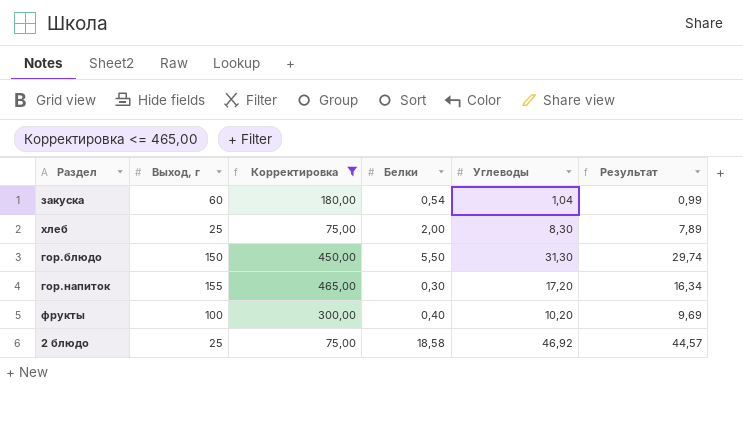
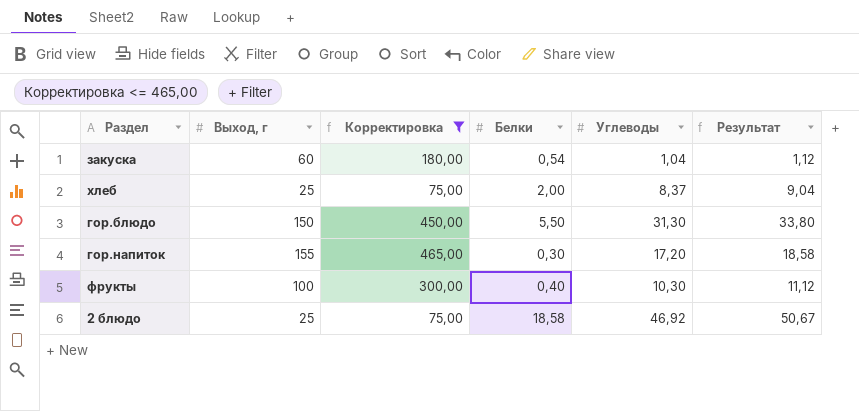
column Результат | formula: [Углеводы] * 0,95 -> [Углеводы] * 1,08
хлеб | Углеводы: 8,30 -> 8,37
фрукты | Углеводы: 10,20 -> 10,30

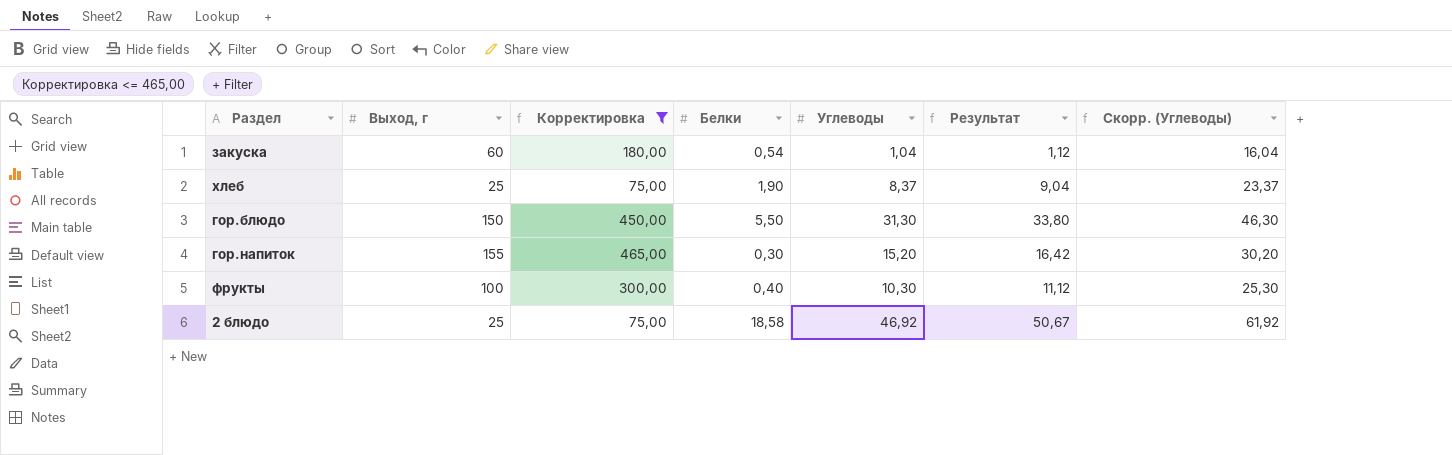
column Скорр. (Углеводы) | formula: none -> [Углеводы] + 15
хлеб | Белки: 2,00 -> 1,90
гор.напиток | Углеводы: 17,20 -> 15,20
гор.напиток | Результат: 18,58 -> 16,42

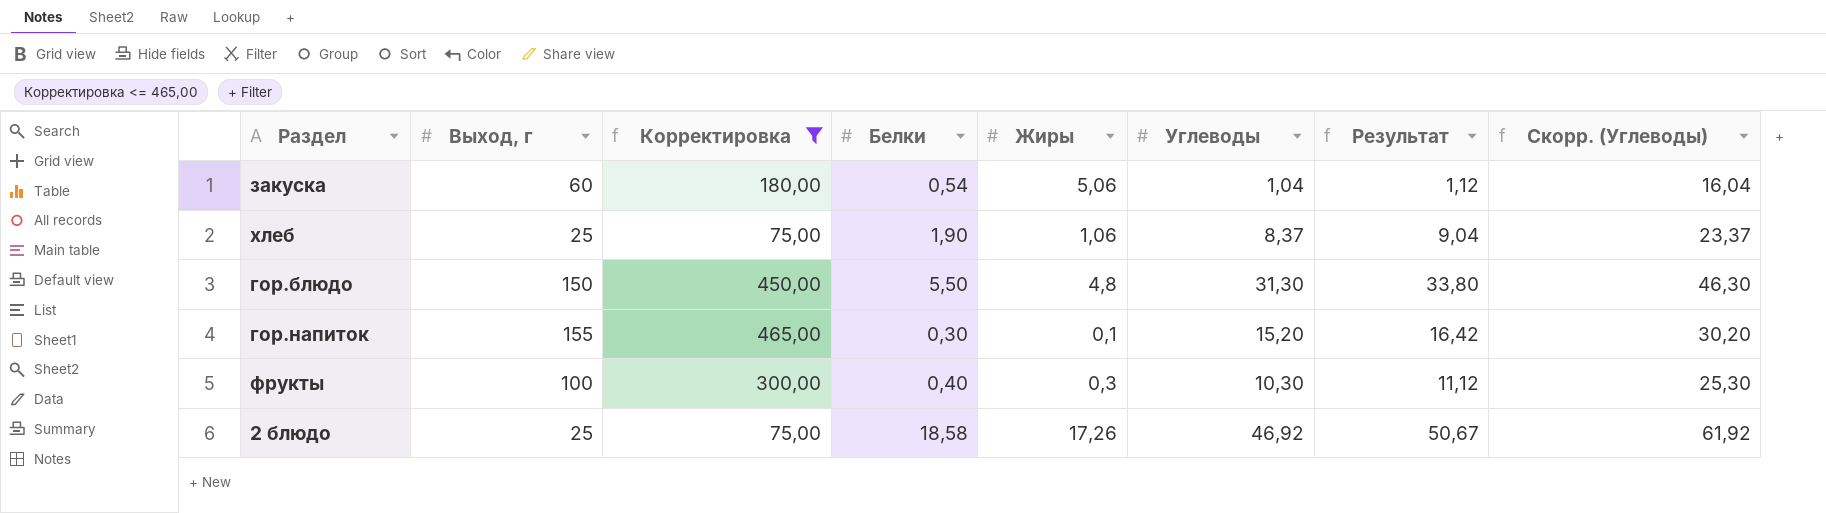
column Жиры | position: none -> 5

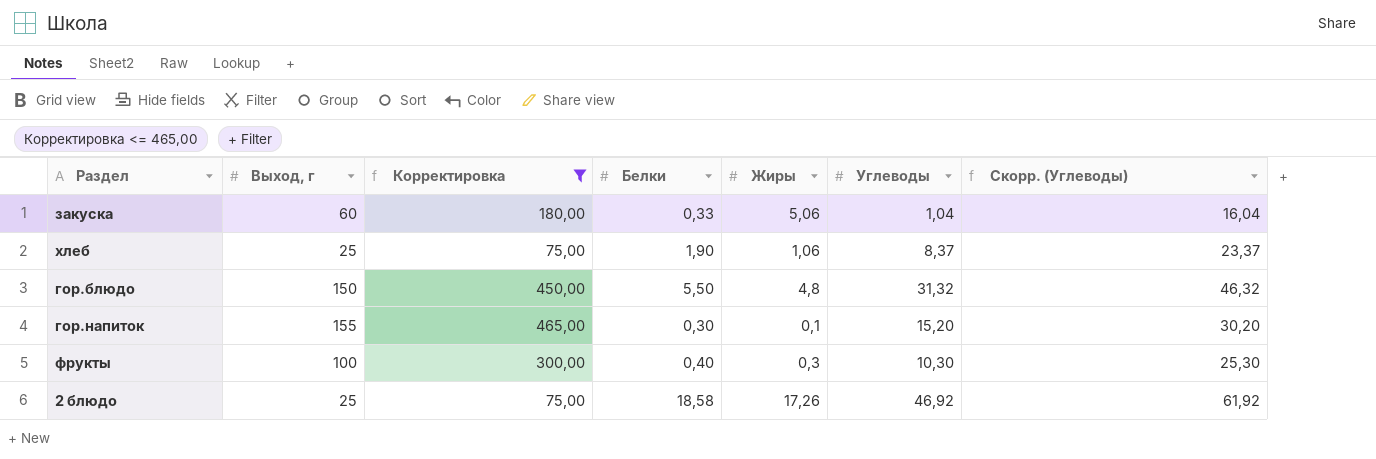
column Результат | formula: [Углеводы] * 1,08 -> none
закуска | Белки: 0,54 -> 0,33
гор.блюдо | Углеводы: 31,30 -> 31,32
гор.блюдо | Скорр. (Углеводы): 46,30 -> 46,32

